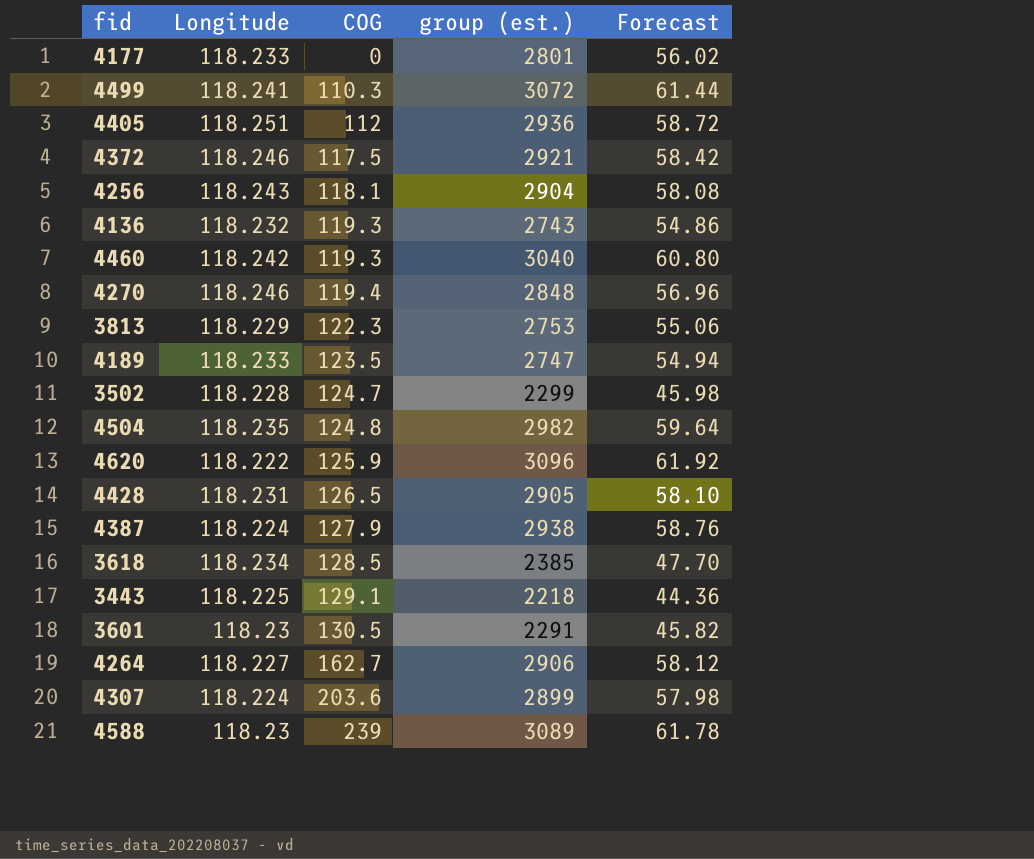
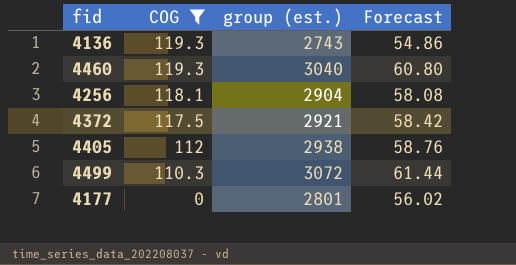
filter: none -> COG <= 119.3
row order: COG ascending -> COG descending
column Longitude | position: 2 -> none
4405 | group (est.): 2936 -> 2938
4405 | Forecast: 58.72 -> 58.76

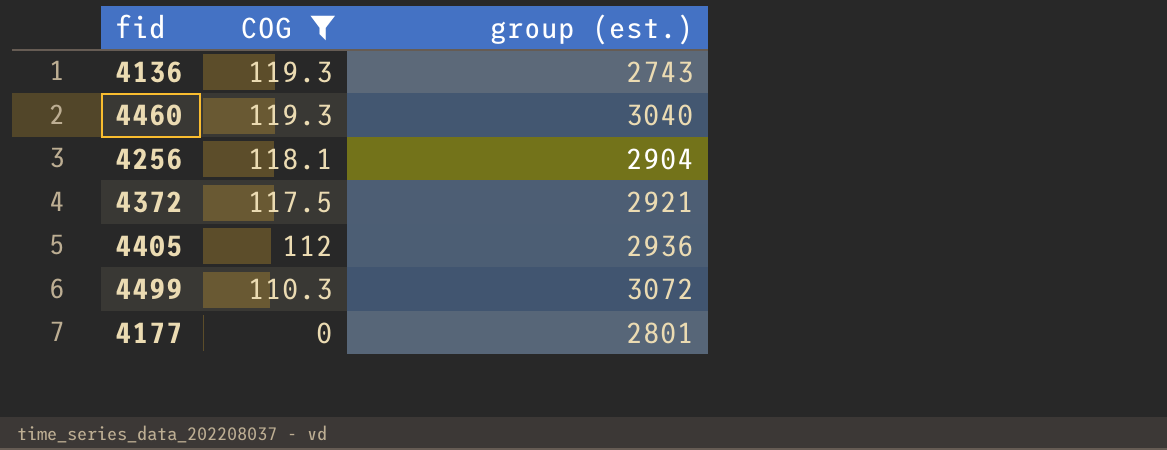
column Forecast | formula: [group (est.)] * 0.02 -> none
4405 | group (est.): 2938 -> 2936

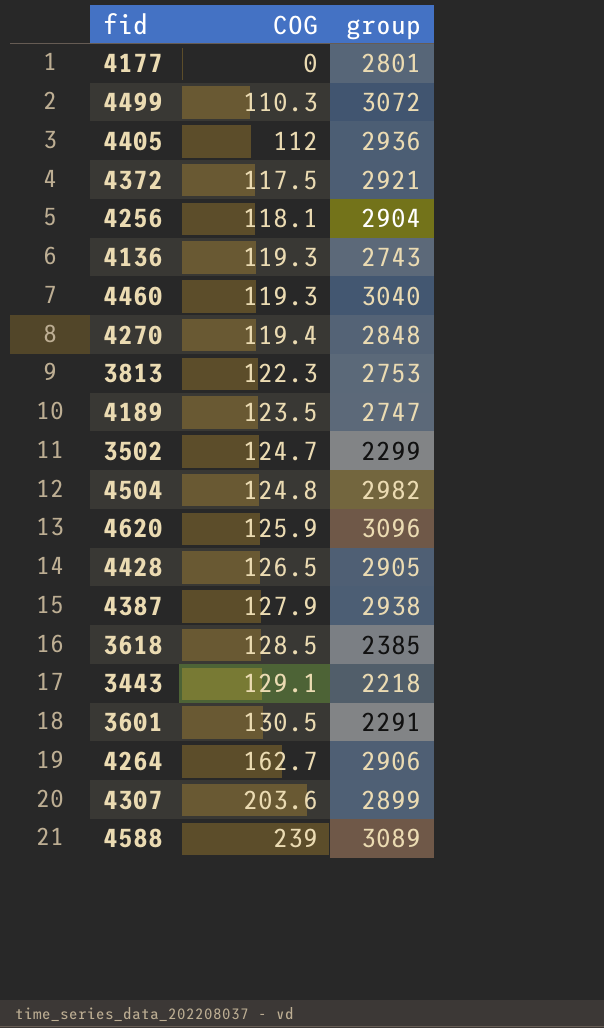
filter: COG <= 119.3 -> none
row order: COG descending -> COG ascending
column name: group (est.) -> group

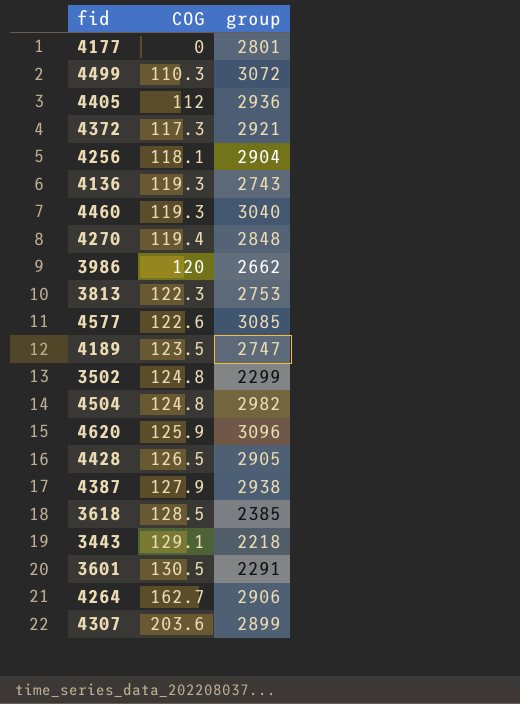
row 4588: 239 | 3089 -> none
4372 | COG: 117.5 -> 117.3
row 3986: none -> 120 | 2662
row 4577: none -> 122.6 | 3085
3502 | COG: 124.7 -> 124.8

